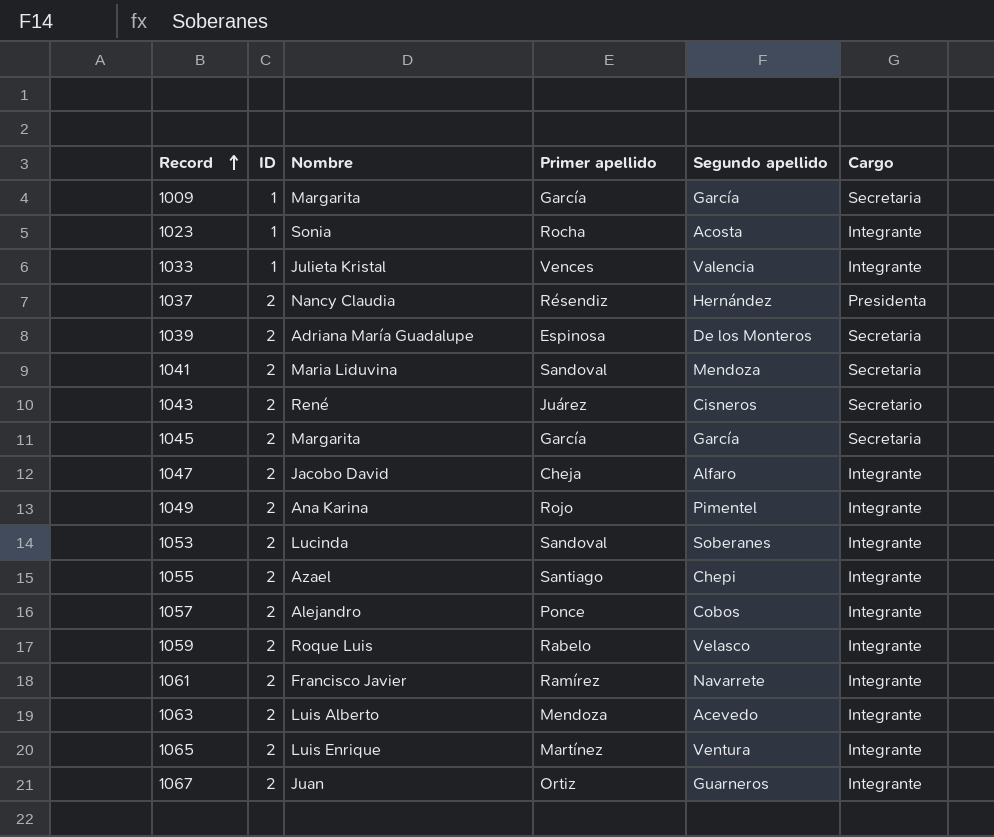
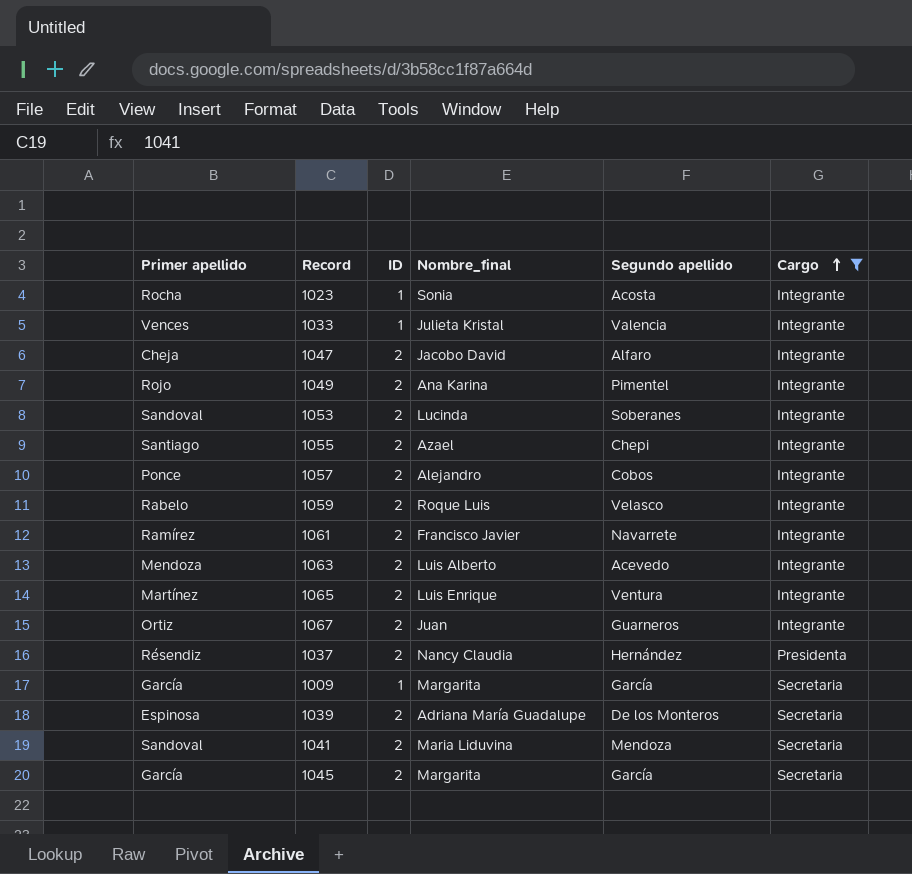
filter: none -> Cargo != Secretario
row order: Record ascending -> Cargo ascending
column Primer apellido | position: 4 -> 1
column name: Nombre -> Nombre_final

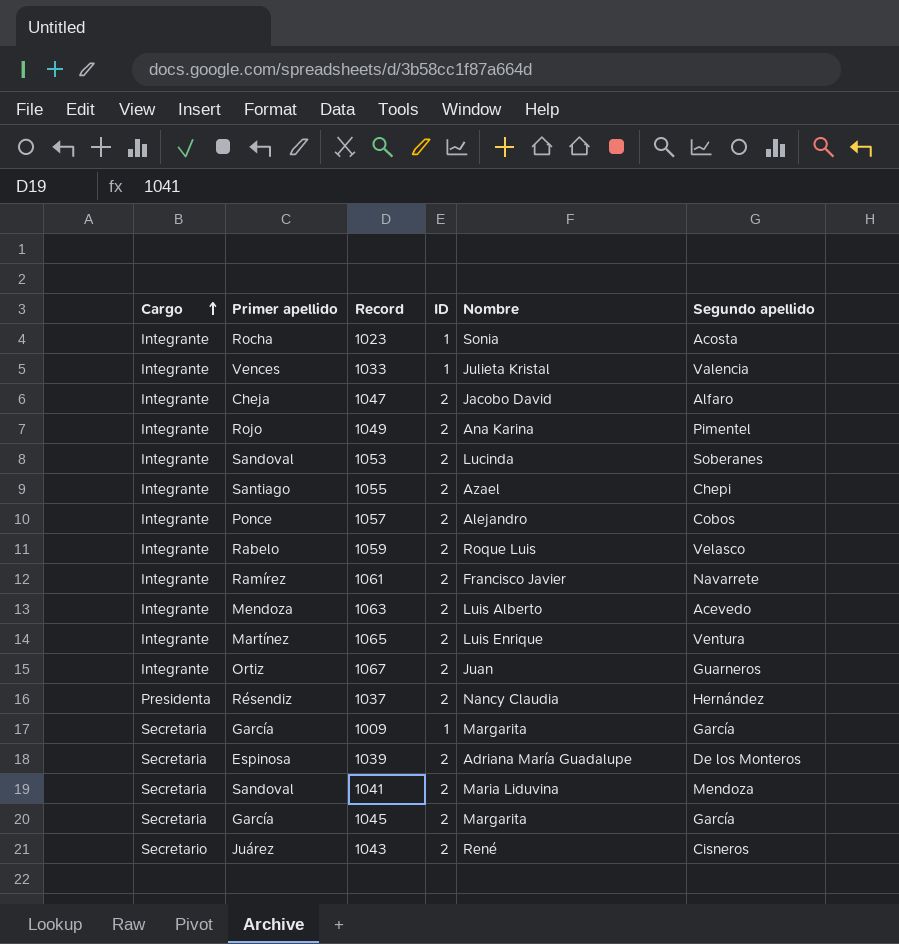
filter: Cargo != Secretario -> none
column Cargo | position: 6 -> 1
column name: Nombre_final -> Nombre

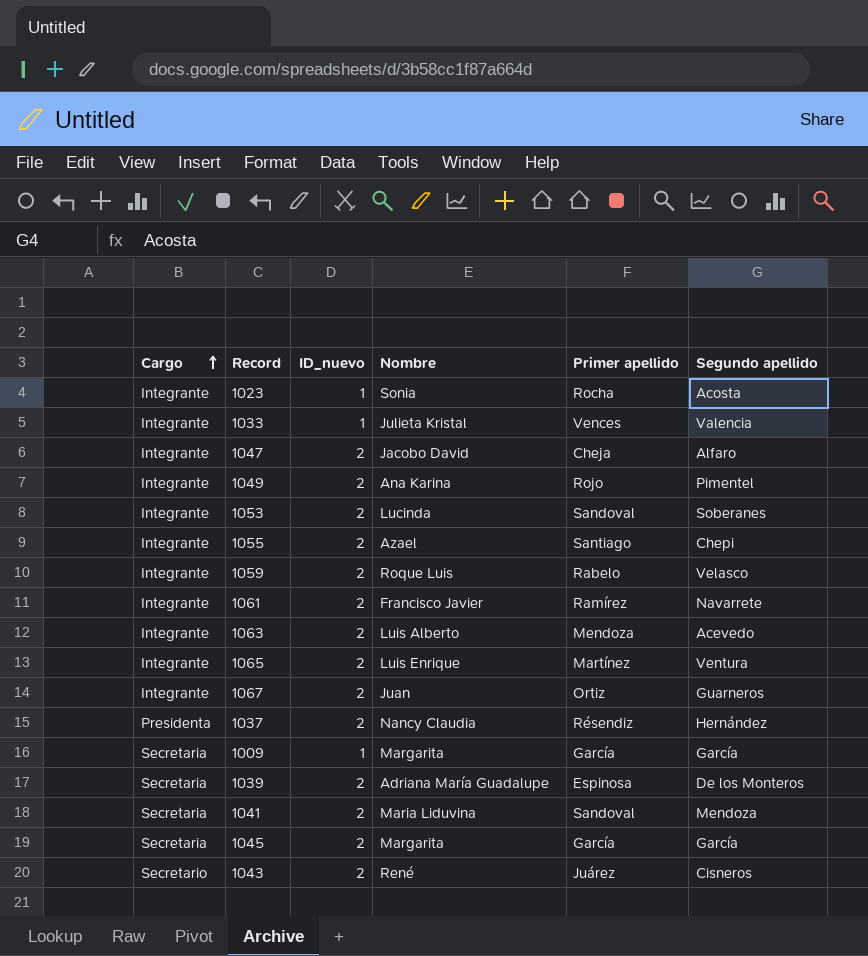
column name: ID -> ID_nuevo
column Primer apellido | position: 2 -> 5
row 1057: Integrante | Ponce | 2 | Alejandro | Cobos -> none

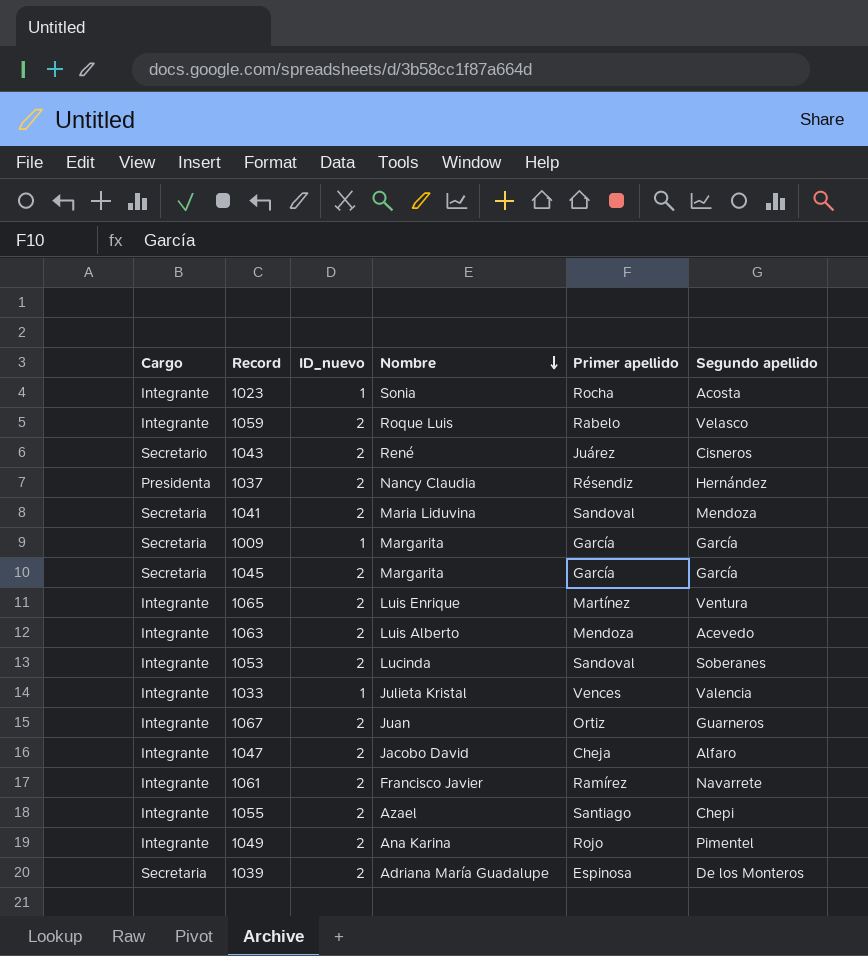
row order: Cargo ascending -> Nombre descending

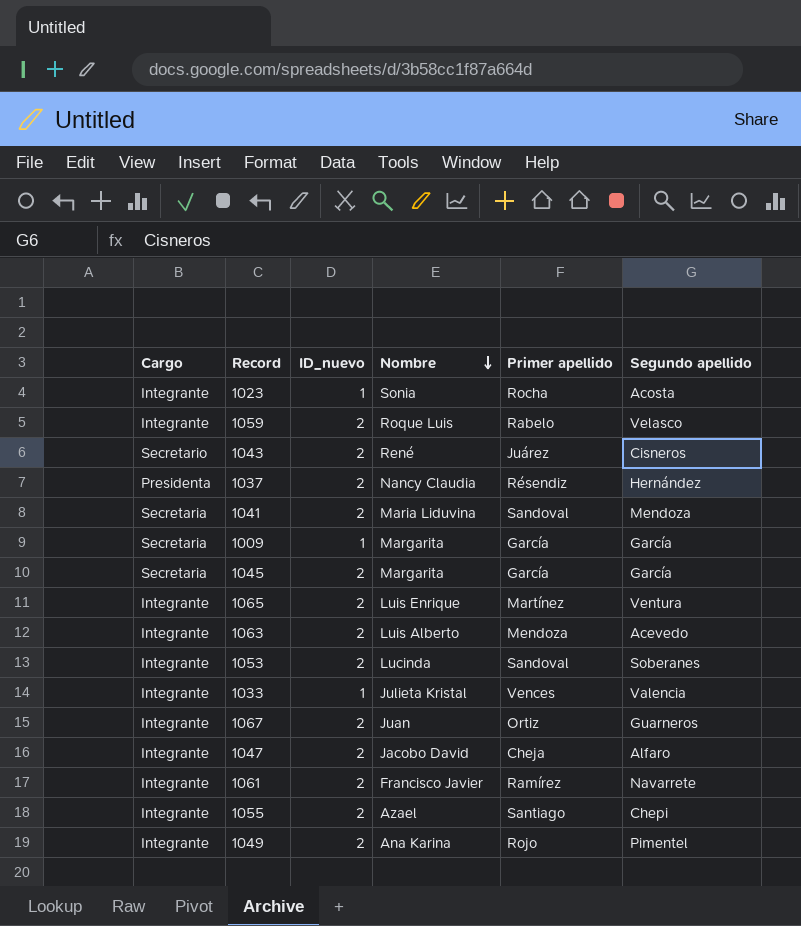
row 1039: Secretaria | 2 | Adriana María Guadalupe | Espinosa | De los Monteros -> none

